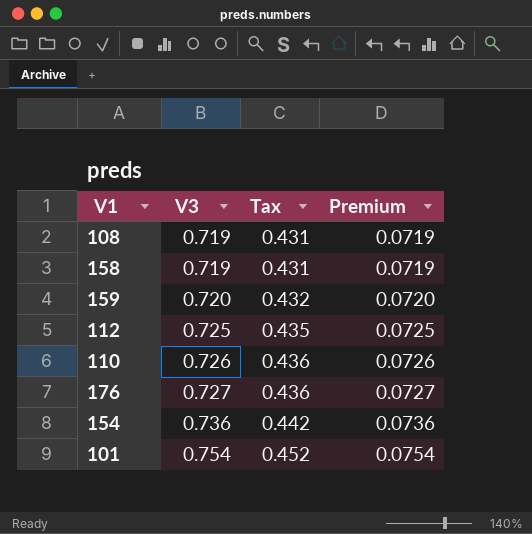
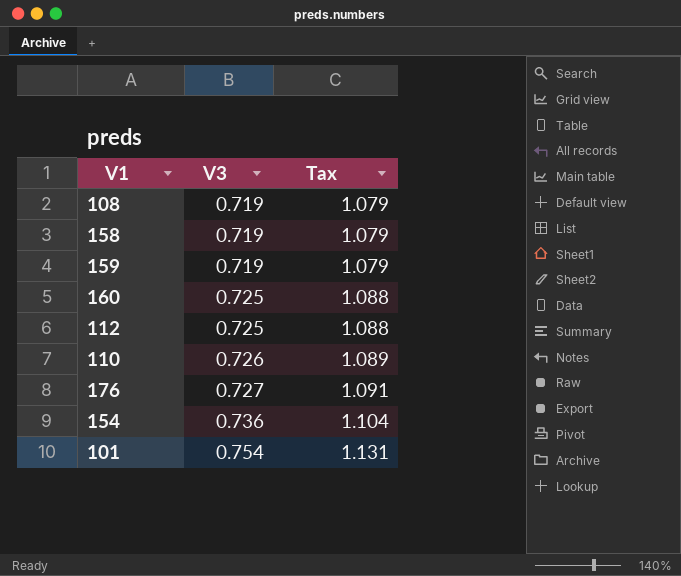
column Premium | formula: [V3] * 0.1 -> none
column Tax | formula: [V3] * 0.6 -> [V3] * 1.5
159 | V3: 0.720 -> 0.719
row 160: none -> 0.725 | 1.088

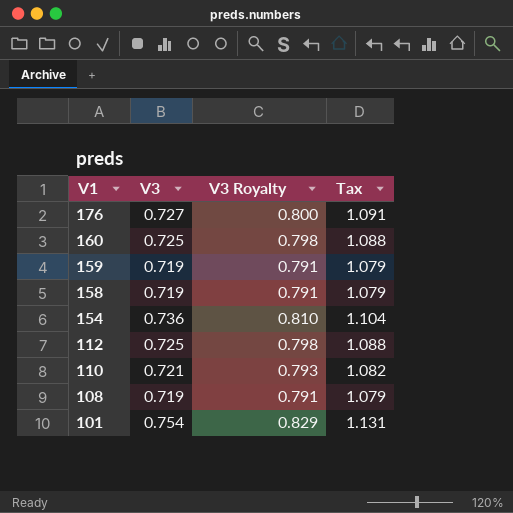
row order: V3 ascending -> V1 descending
column V3 Royalty | formula: none -> [V3] * 1.1
110 | V3: 0.726 -> 0.721
110 | Tax: 1.089 -> 1.082

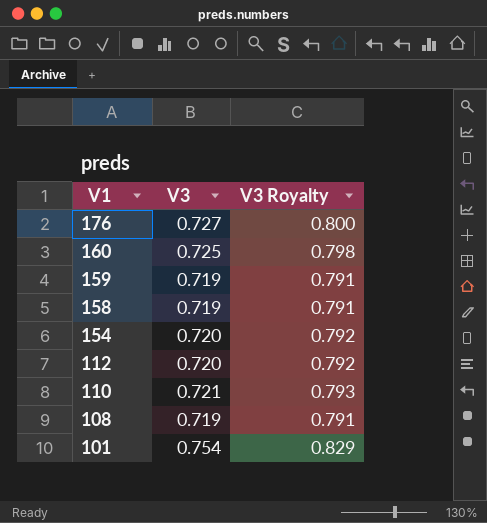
column Tax | formula: [V3] * 1.5 -> none
154 | V3: 0.736 -> 0.720
154 | V3 Royalty: 0.810 -> 0.792
112 | V3: 0.725 -> 0.720
112 | V3 Royalty: 0.798 -> 0.792

